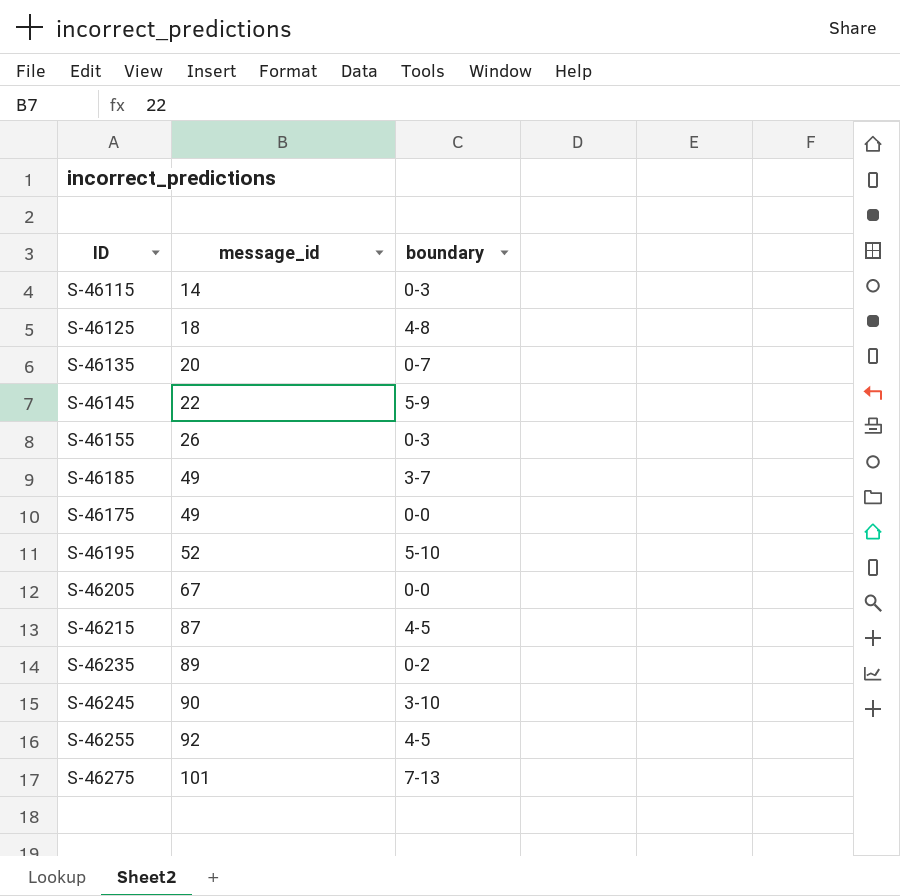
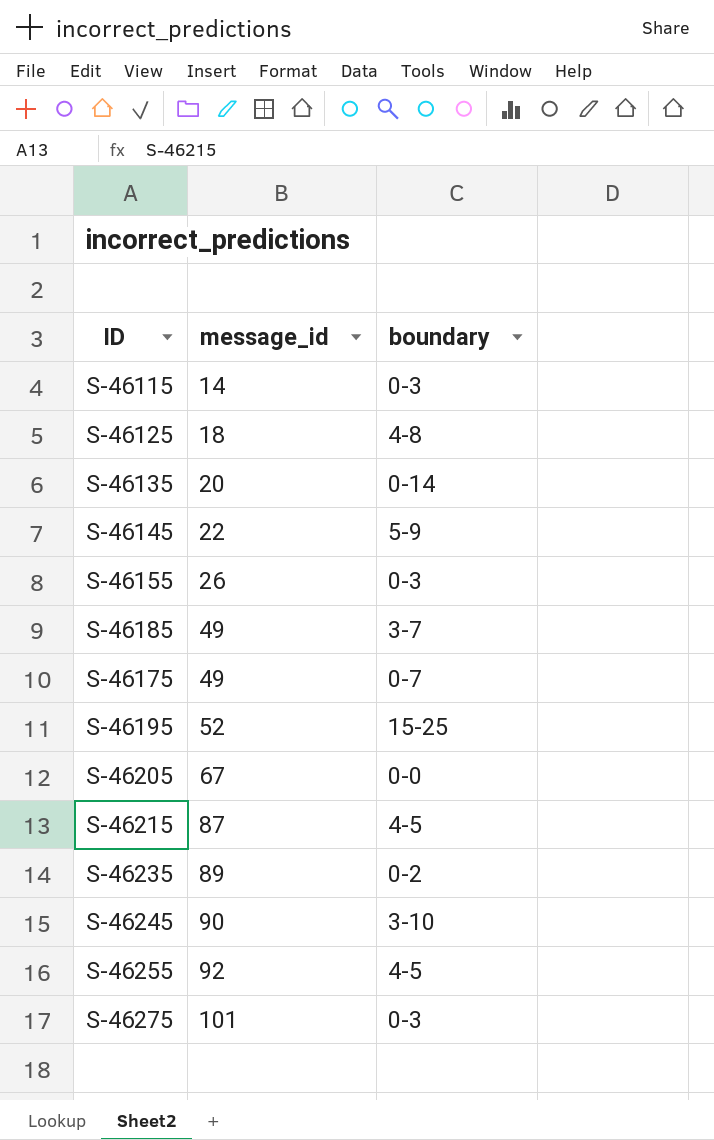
S-46135 | boundary: 0-7 -> 0-14
S-46175 | boundary: 0-0 -> 0-7
S-46195 | boundary: 5-10 -> 15-25
S-46275 | boundary: 7-13 -> 0-3

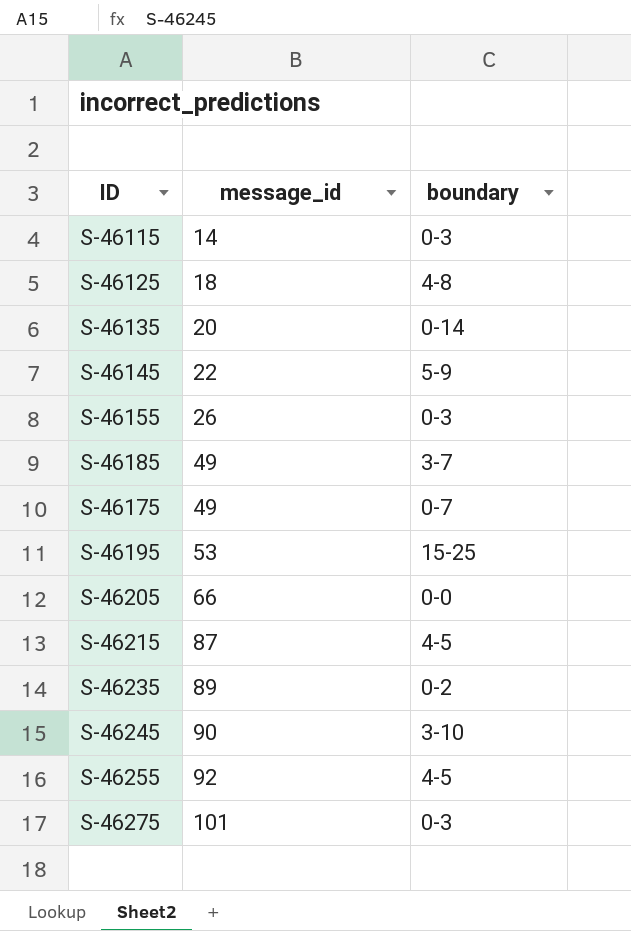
S-46195 | message_id: 52 -> 53
S-46205 | message_id: 67 -> 66

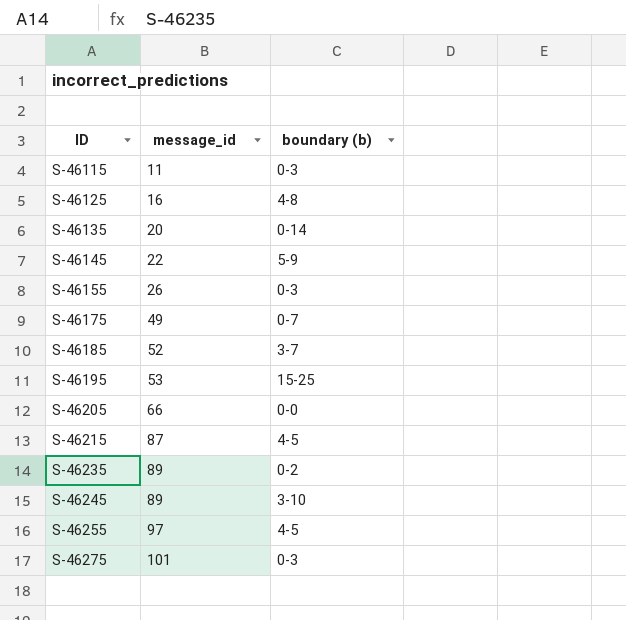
row order: message_id ascending -> ID ascending
column name: boundary -> boundary (b)
S-46115 | message_id: 14 -> 11
S-46125 | message_id: 18 -> 16
S-46185 | message_id: 49 -> 52
S-46245 | message_id: 90 -> 89
S-46255 | message_id: 92 -> 97

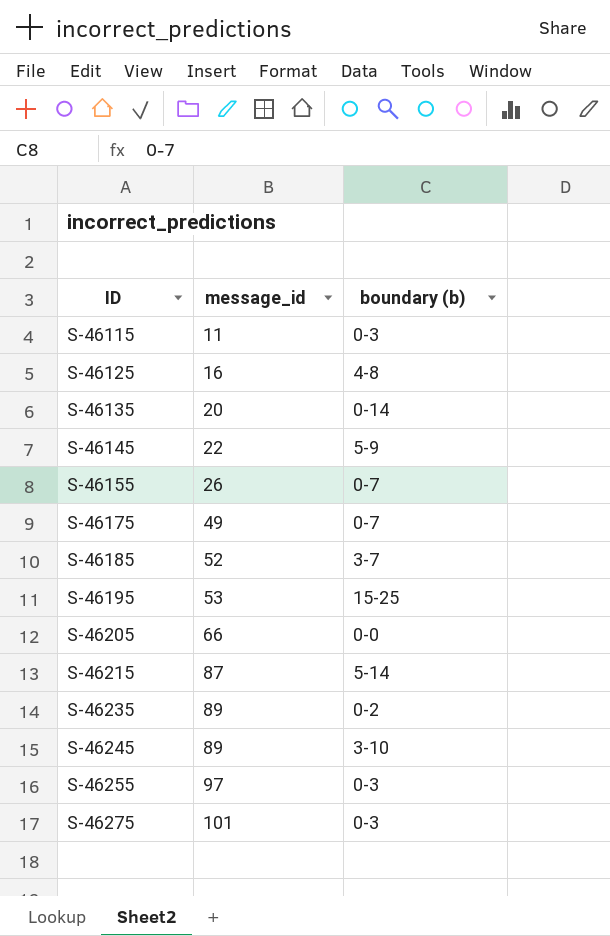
S-46155 | boundary (b): 0-3 -> 0-7
S-46215 | boundary (b): 4-5 -> 5-14
S-46255 | boundary (b): 4-5 -> 0-3

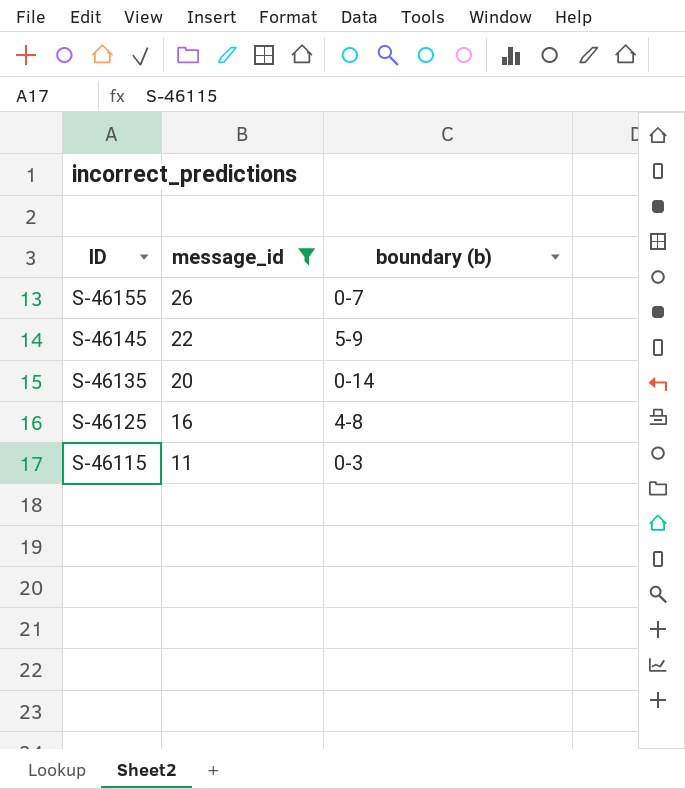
filter: none -> message_id <= 26
row order: ID ascending -> ID descending

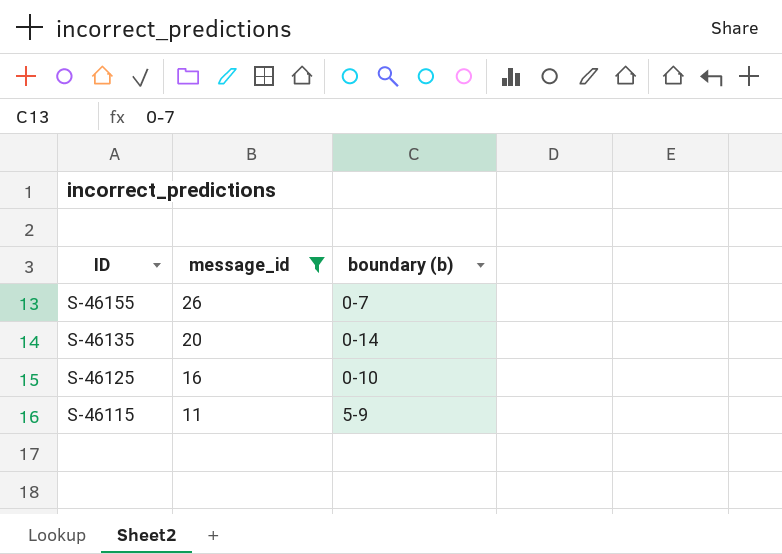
row S-46145: 22 | 5-9 -> none
S-46125 | boundary (b): 4-8 -> 0-10
S-46115 | boundary (b): 0-3 -> 5-9

